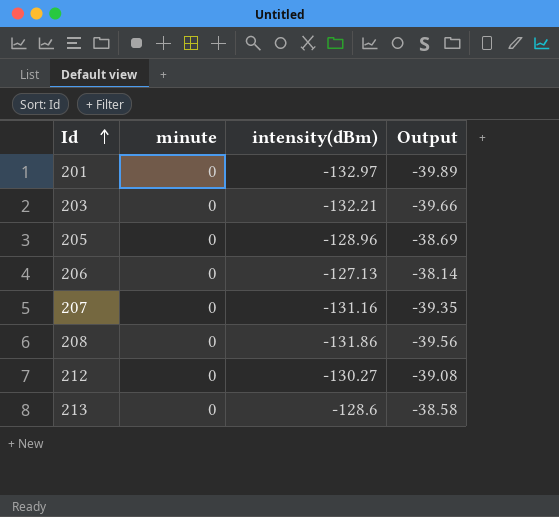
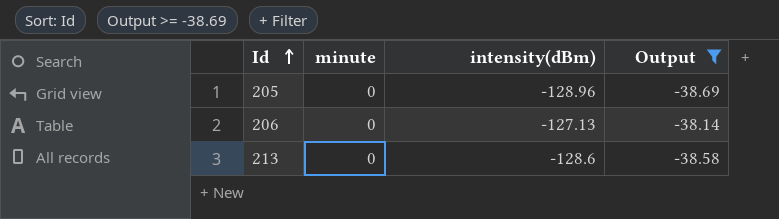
filter: none -> Output >= -38.69

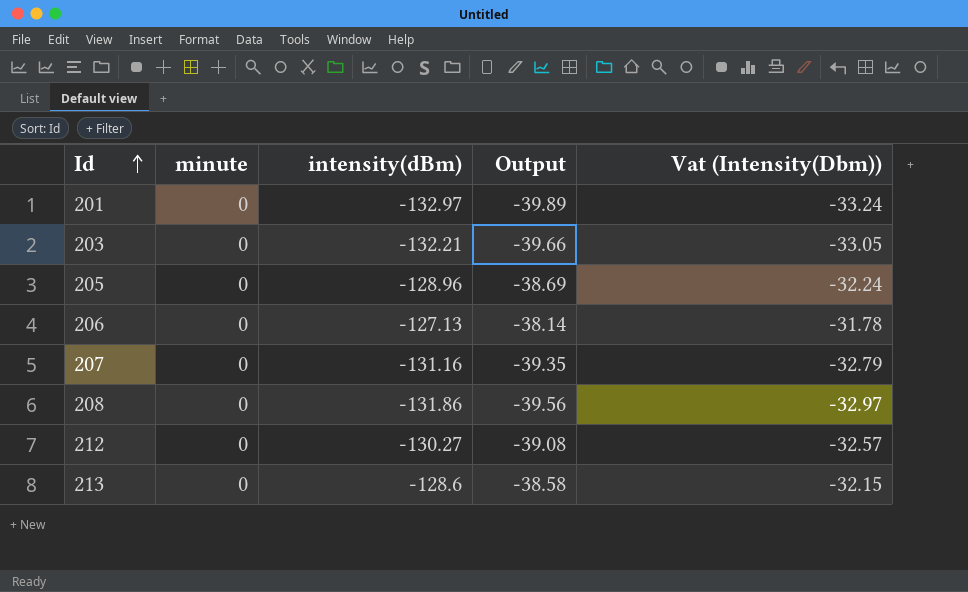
filter: Output >= -38.69 -> none
column Vat (Intensity(Dbm)) | formula: none -> [intensity(dBm)] * 0.25

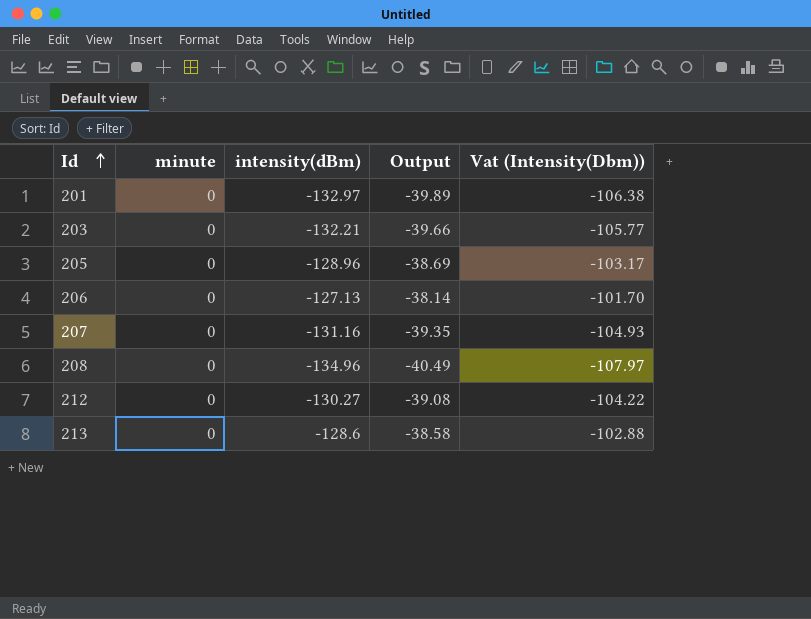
column Vat (Intensity(Dbm)) | formula: [intensity(dBm)] * 0.25 -> [intensity(dBm)] * 0.8
208 | intensity(dBm): -131.86 -> -134.96
208 | Output: -39.56 -> -40.49

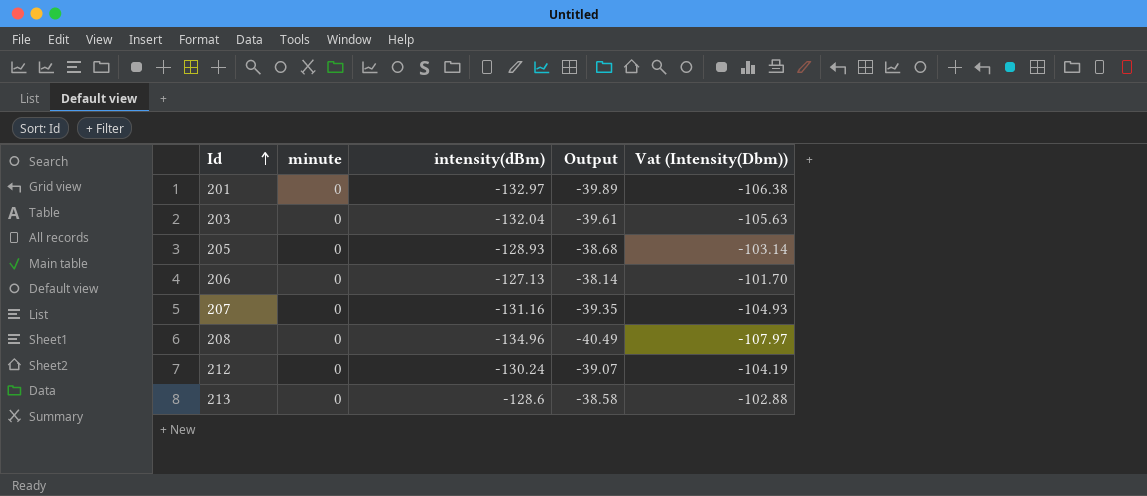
203 | intensity(dBm): -132.21 -> -132.04
203 | Output: -39.66 -> -39.61
203 | Vat (Intensity(Dbm)): -105.77 -> -105.63
205 | intensity(dBm): -128.96 -> -128.93
205 | Output: -38.69 -> -38.68
205 | Vat (Intensity(Dbm)): -103.17 -> -103.14
212 | intensity(dBm): -130.27 -> -130.24
212 | Output: -39.08 -> -39.07
212 | Vat (Intensity(Dbm)): -104.22 -> -104.19

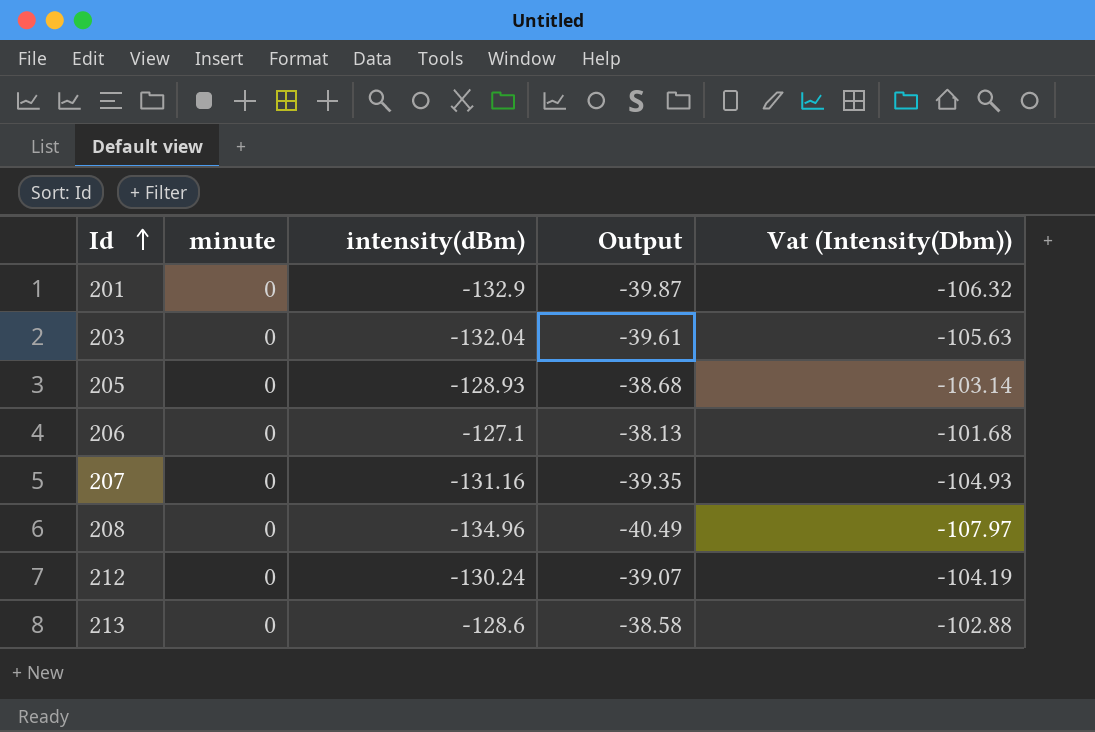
201 | intensity(dBm): -132.97 -> -132.9
201 | Output: -39.89 -> -39.87
201 | Vat (Intensity(Dbm)): -106.38 -> -106.32
206 | intensity(dBm): -127.13 -> -127.1
206 | Output: -38.14 -> -38.13
206 | Vat (Intensity(Dbm)): -101.70 -> -101.68

